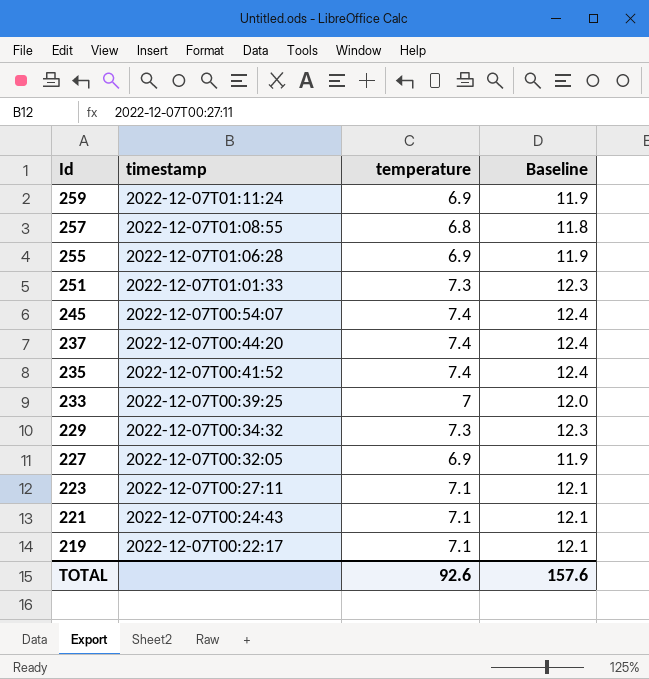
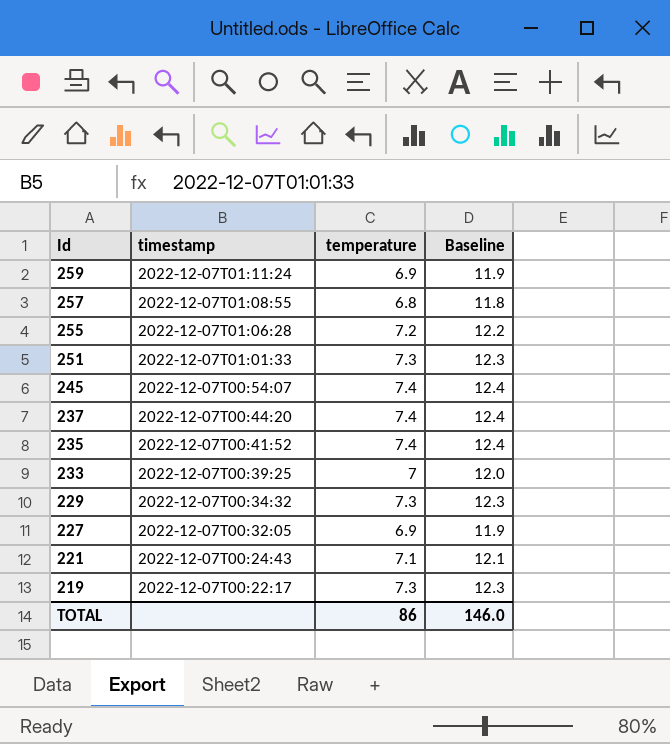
row 223: 2022-12-07T00:27:11 | 7.1 | 12.1 -> none
255 | temperature: 6.9 -> 7.2
255 | Baseline: 11.9 -> 12.2
219 | temperature: 7.1 -> 7.3
219 | Baseline: 12.1 -> 12.3
TOTAL | temperature: 92.6 -> 86
TOTAL | Baseline: 157.6 -> 146.0

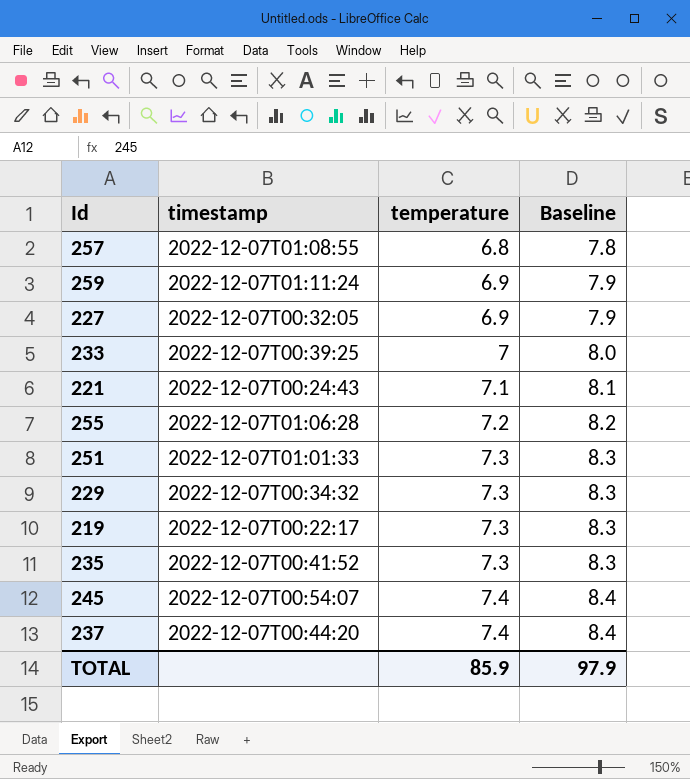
row order: Id descending -> temperature ascending
column Baseline | formula: [temperature] + 5 -> [temperature] + 1
235 | temperature: 7.4 -> 7.3
TOTAL | temperature: 86 -> 85.9
TOTAL | Baseline: 146.0 -> 97.9

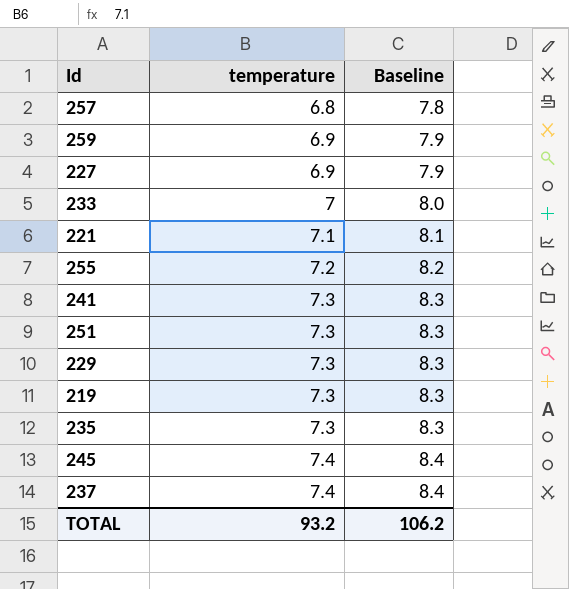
column timestamp | position: 2 -> none
row 241: none -> 7.3 | 8.3
TOTAL | temperature: 85.9 -> 93.2
TOTAL | Baseline: 97.9 -> 106.2

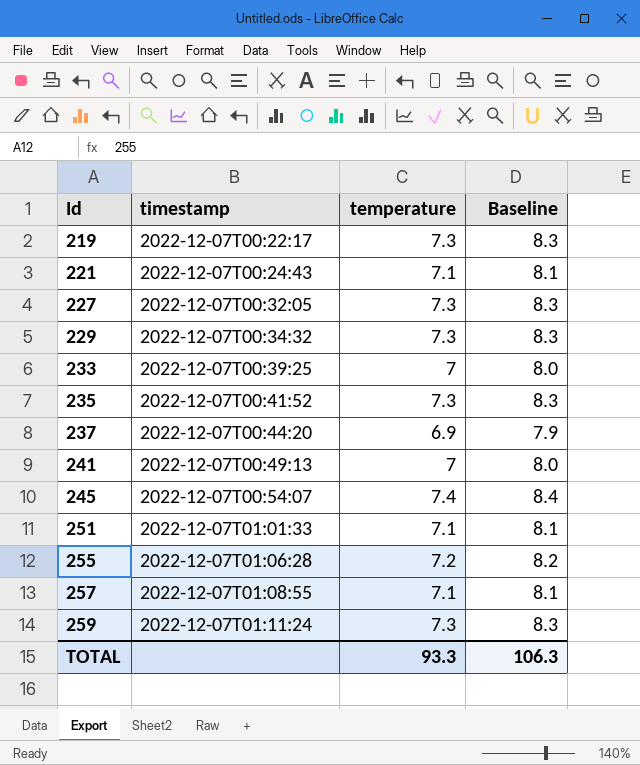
row order: temperature ascending -> Id ascending
column timestamp | position: none -> 2
227 | temperature: 6.9 -> 7.3
227 | Baseline: 7.9 -> 8.3
237 | temperature: 7.4 -> 6.9
237 | Baseline: 8.4 -> 7.9
241 | temperature: 7.3 -> 7
241 | Baseline: 8.3 -> 8.0
251 | temperature: 7.3 -> 7.1
251 | Baseline: 8.3 -> 8.1
257 | temperature: 6.8 -> 7.1
257 | Baseline: 7.8 -> 8.1
259 | temperature: 6.9 -> 7.3
259 | Baseline: 7.9 -> 8.3
TOTAL | temperature: 93.2 -> 93.3
TOTAL | Baseline: 106.2 -> 106.3

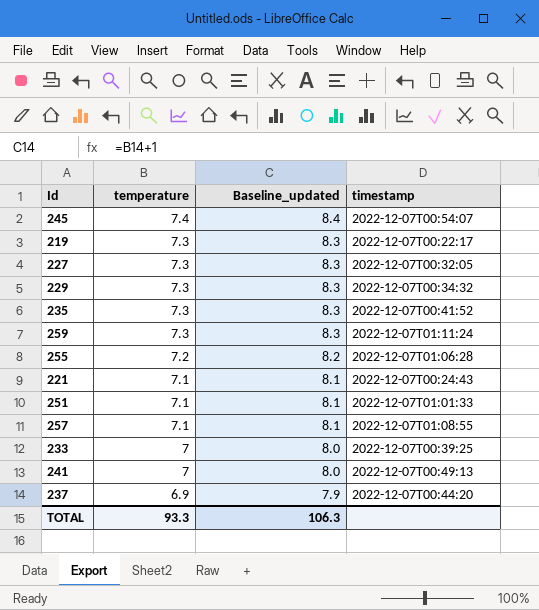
row order: Id ascending -> temperature descending
column name: Baseline -> Baseline_updated
column timestamp | position: 2 -> 4

